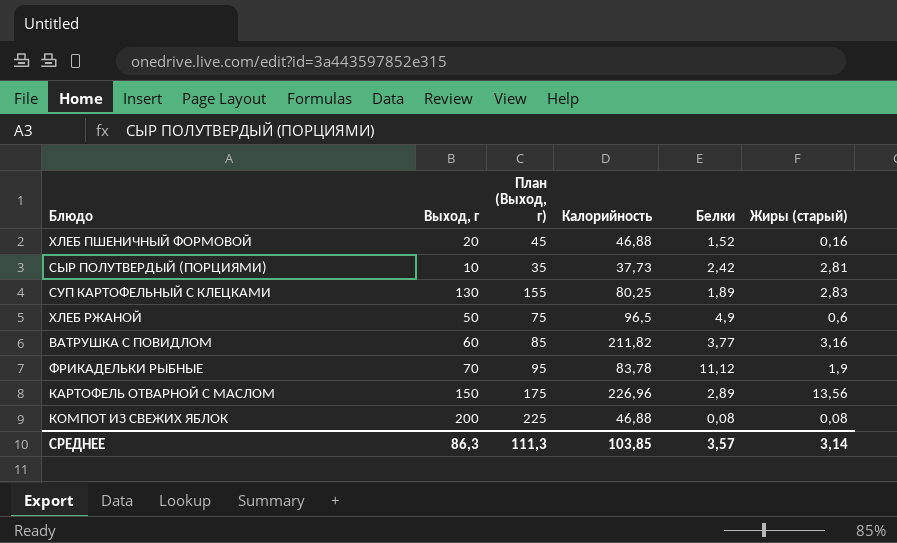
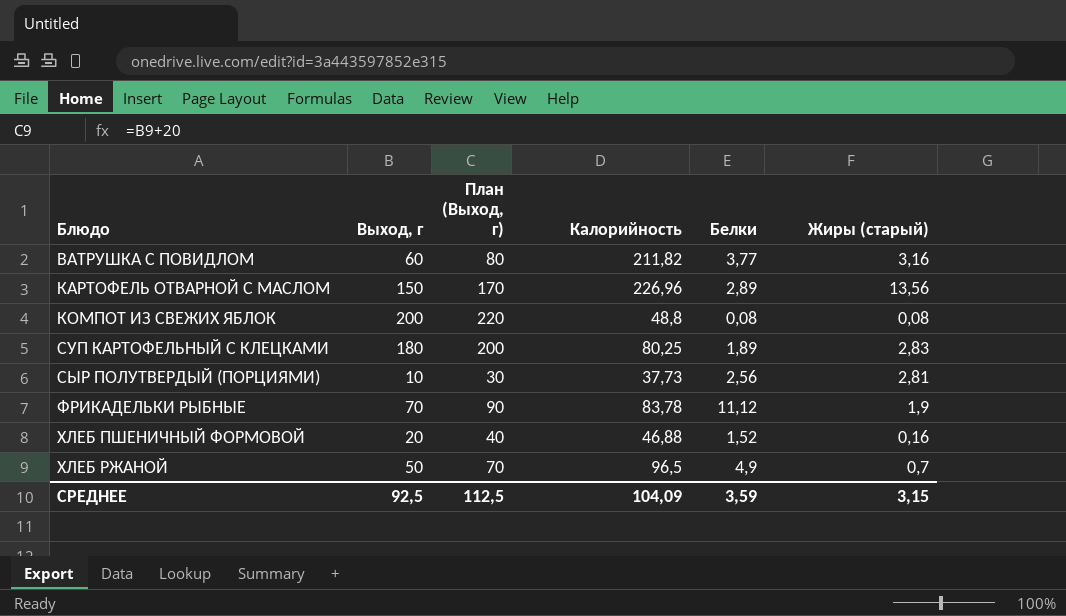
row order: none -> Блюдо ascending
column План (Выход, г) | formula: [Выход, г] + 25 -> [Выход, г] + 20
КОМПОТ ИЗ СВЕЖИХ ЯБЛОК | Калорийность: 46,88 -> 48,8
СУП КАРТОФЕЛЬНЫЙ С КЛЕЦКАМИ | Выход, г: 130 -> 180
СЫР ПОЛУТВЕРДЫЙ (ПОРЦИЯМИ) | Белки: 2,42 -> 2,56
ХЛЕБ РЖАНОЙ | Жиры (старый): 0,6 -> 0,7
СРЕДНЕЕ | Выход, г: 86,3 -> 92,5
СРЕДНЕЕ | План (Выход, г): 111,3 -> 112,5
СРЕДНЕЕ | Калорийность: 103,85 -> 104,09
СРЕДНЕЕ | Белки: 3,57 -> 3,59
СРЕДНЕЕ | Жиры (старый): 3,14 -> 3,15

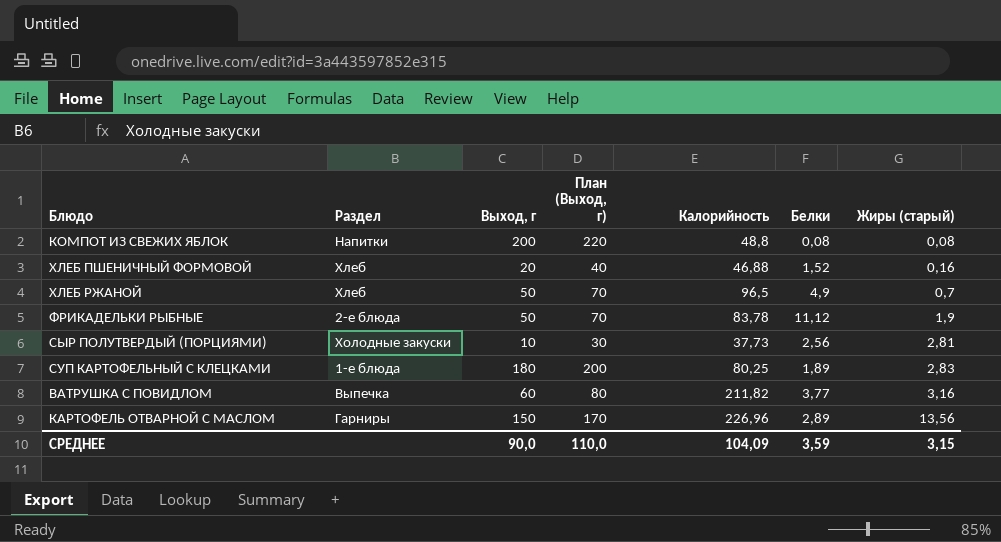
row order: Блюдо ascending -> Жиры (старый) ascending
column Раздел | position: none -> 2
ФРИКАДЕЛЬКИ РЫБНЫЕ | Выход, г: 70 -> 50
ФРИКАДЕЛЬКИ РЫБНЫЕ | План (Выход, г): 90 -> 70
СРЕДНЕЕ | Выход, г: 92,5 -> 90,0
СРЕДНЕЕ | План (Выход, г): 112,5 -> 110,0

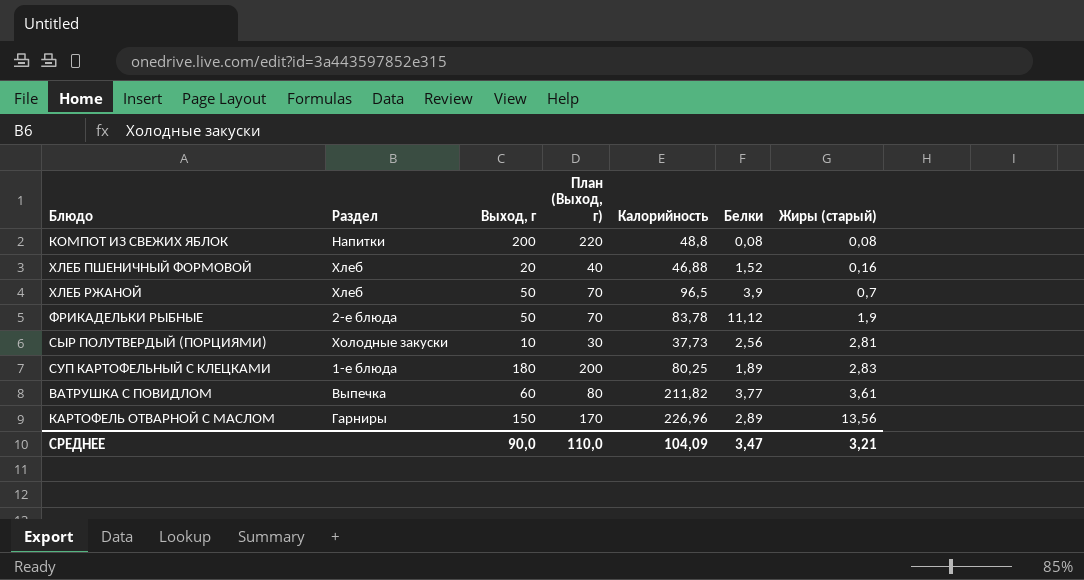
ХЛЕБ РЖАНОЙ | Белки: 4,9 -> 3,9
ВАТРУШКА С ПОВИДЛОМ | Жиры (старый): 3,16 -> 3,61
СРЕДНЕЕ | Белки: 3,59 -> 3,47
СРЕДНЕЕ | Жиры (старый): 3,15 -> 3,21

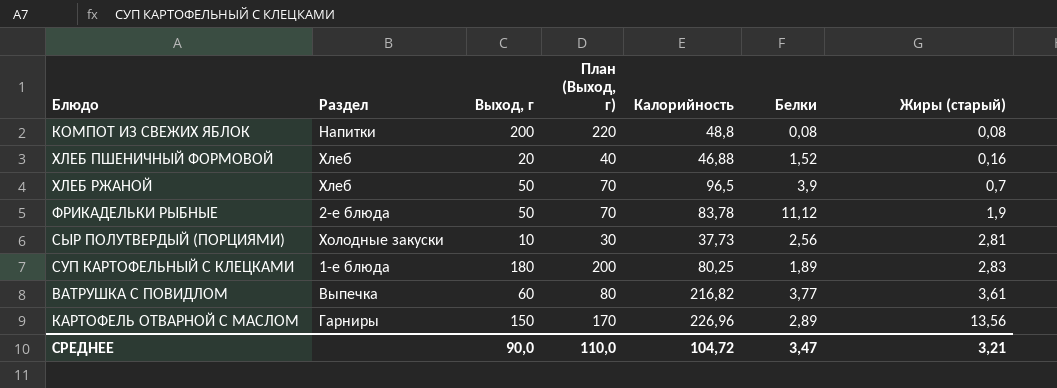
ВАТРУШКА С ПОВИДЛОМ | Калорийность: 211,82 -> 216,82
СРЕДНЕЕ | Калорийность: 104,09 -> 104,72

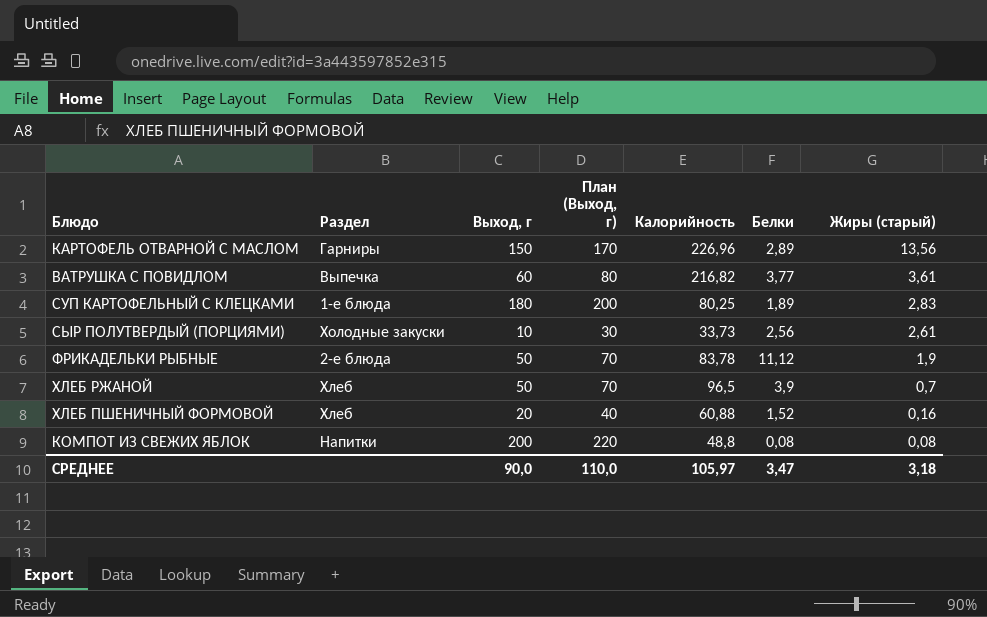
row order: Жиры (старый) ascending -> Жиры (старый) descending
СЫР ПОЛУТВЕРДЫЙ (ПОРЦИЯМИ) | Калорийность: 37,73 -> 33,73
СЫР ПОЛУТВЕРДЫЙ (ПОРЦИЯМИ) | Жиры (старый): 2,81 -> 2,61
ХЛЕБ ПШЕНИЧНЫЙ ФОРМОВОЙ | Калорийность: 46,88 -> 60,88
СРЕДНЕЕ | Калорийность: 104,72 -> 105,97
СРЕДНЕЕ | Жиры (старый): 3,21 -> 3,18

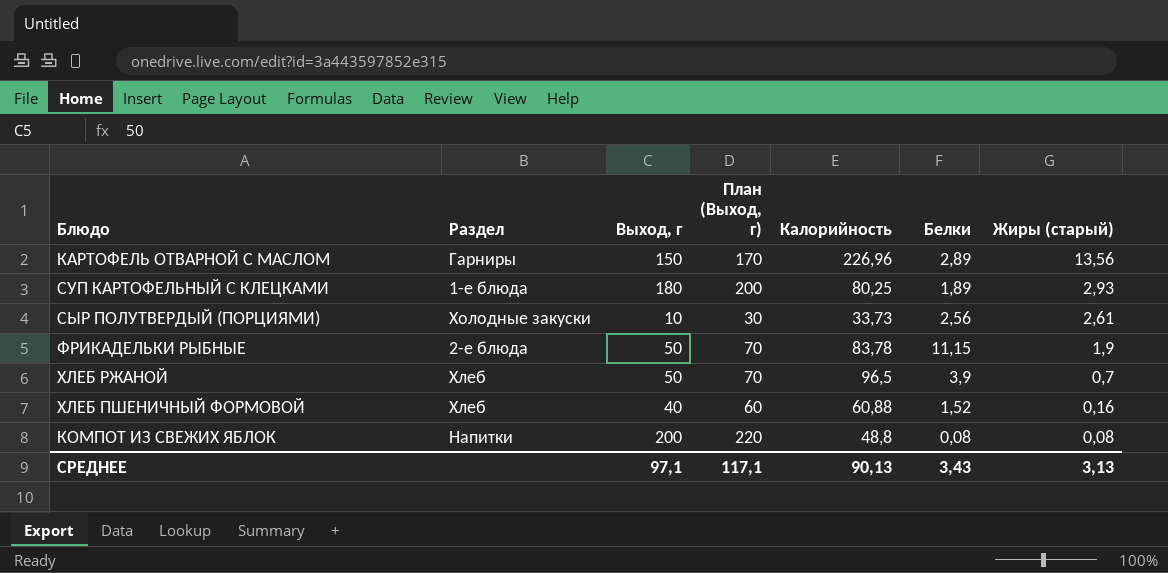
row ВАТРУШКА С ПОВИДЛОМ: Выпечка | 60 | 80 | 216,82 | 3,77 | 3,61 -> none
СУП КАРТОФЕЛЬНЫЙ С КЛЕЦКАМИ | Жиры (старый): 2,83 -> 2,93
ФРИКАДЕЛЬКИ РЫБНЫЕ | Белки: 11,12 -> 11,15
ХЛЕБ ПШЕНИЧНЫЙ ФОРМОВОЙ | Выход, г: 20 -> 40
ХЛЕБ ПШЕНИЧНЫЙ ФОРМОВОЙ | План (Выход, г): 40 -> 60
СРЕДНЕЕ | Выход, г: 90,0 -> 97,1
СРЕДНЕЕ | План (Выход, г): 110,0 -> 117,1
СРЕДНЕЕ | Калорийность: 105,97 -> 90,13
СРЕДНЕЕ | Белки: 3,47 -> 3,43
СРЕДНЕЕ | Жиры (старый): 3,18 -> 3,13

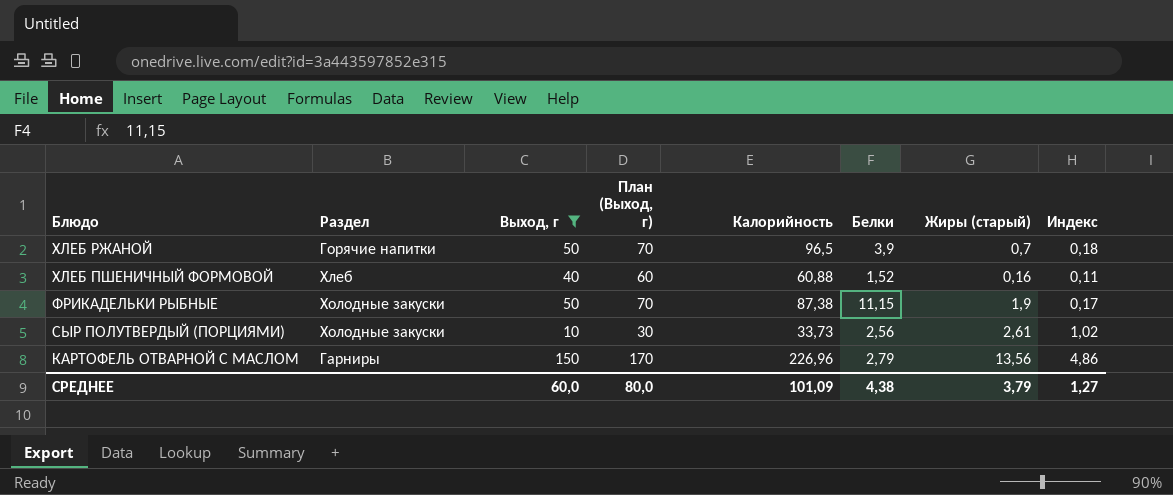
filter: none -> Выход, г <= 150
row order: Жиры (старый) descending -> Блюдо descending
column Индекс | formula: none -> [Жиры (старый)] / [Белки]
ХЛЕБ РЖАНОЙ | Раздел: Хлеб -> Горячие напитки
ФРИКАДЕЛЬКИ РЫБНЫЕ | Раздел: 2-е блюда -> Холодные закуски
ФРИКАДЕЛЬКИ РЫБНЫЕ | Калорийность: 83,78 -> 87,38
КАРТОФЕЛЬ ОТВАРНОЙ С МАСЛОМ | Белки: 2,89 -> 2,79
СРЕДНЕЕ | Выход, г: 97,1 -> 60,0
СРЕДНЕЕ | План (Выход, г): 117,1 -> 80,0
СРЕДНЕЕ | Калорийность: 90,13 -> 101,09
СРЕДНЕЕ | Белки: 3,43 -> 4,38
СРЕДНЕЕ | Жиры (старый): 3,13 -> 3,79

